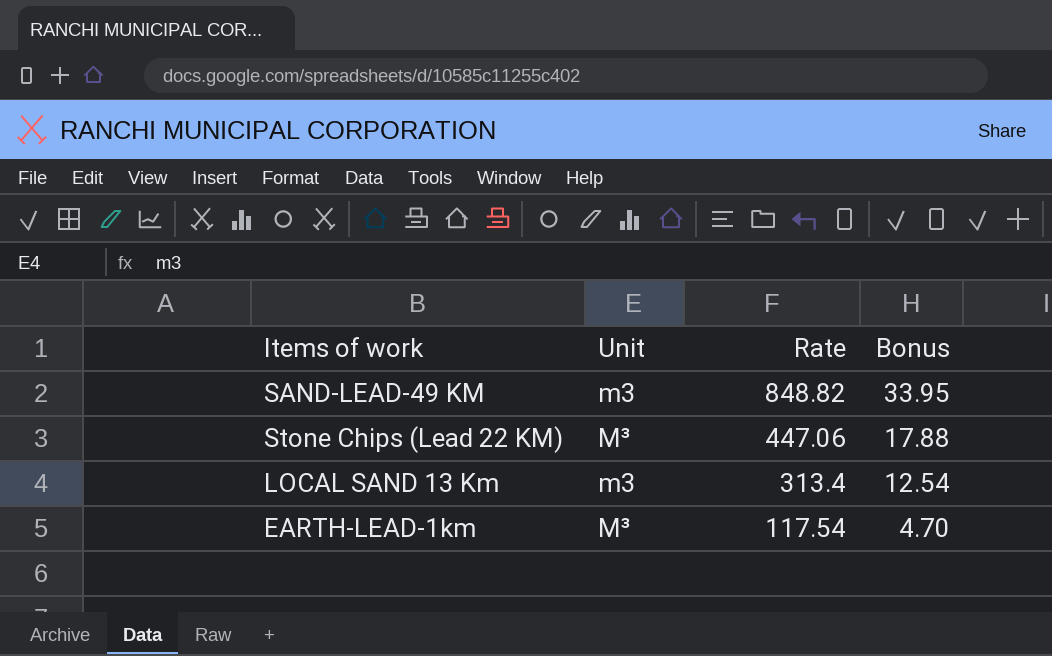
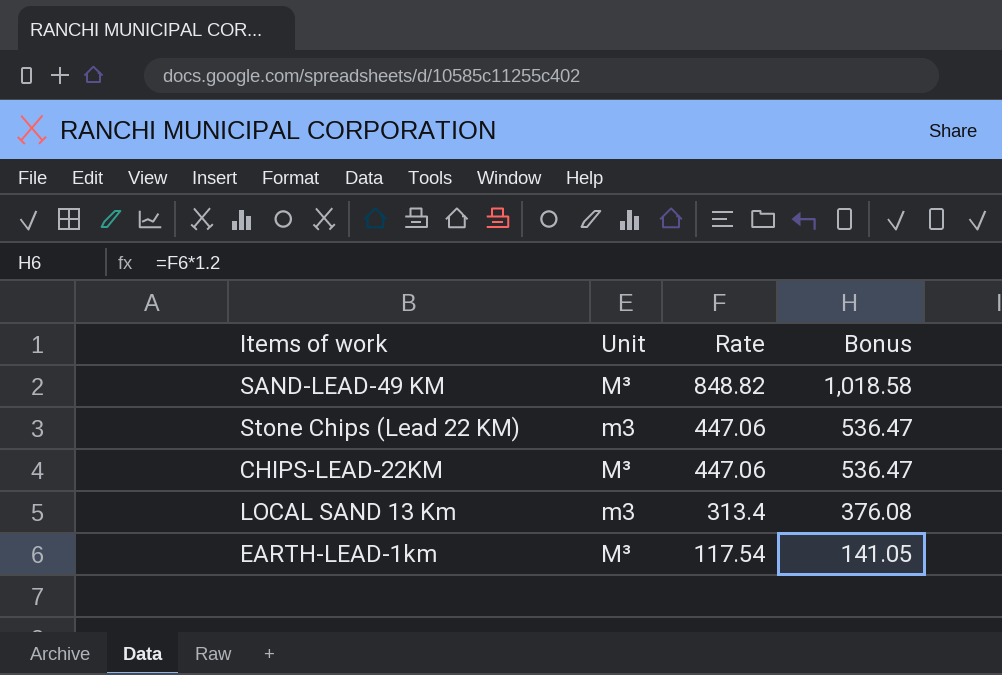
column Bonus | formula: [Rate] * 0.04 -> [Rate] * 1.2
SAND-LEAD-49 KM | Unit: m3 -> M³
Stone Chips (Lead 22 KM) | Unit: M³ -> m3
row CHIPS-LEAD-22KM: none -> M³ | 447.06 | 536.47

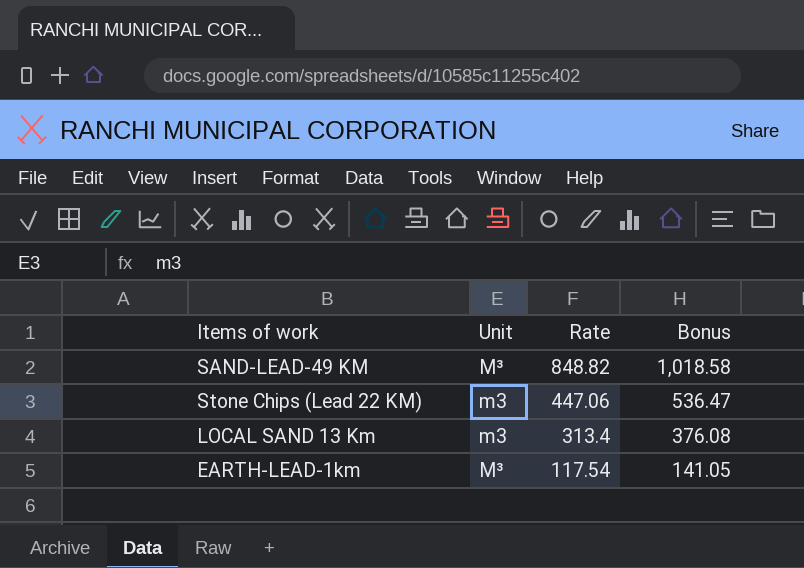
row CHIPS-LEAD-22KM: M³ | 447.06 | 536.47 -> none

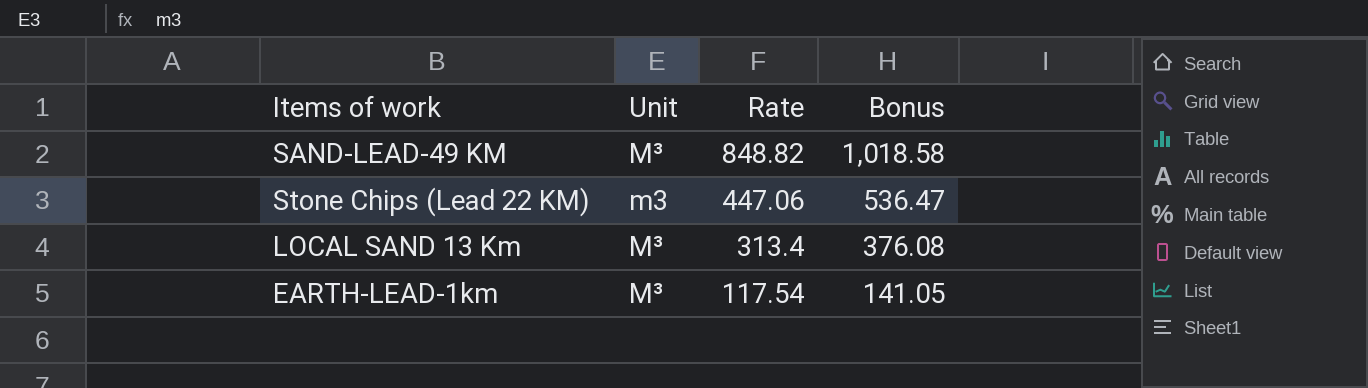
LOCAL SAND 13 Km | Unit: m3 -> M³

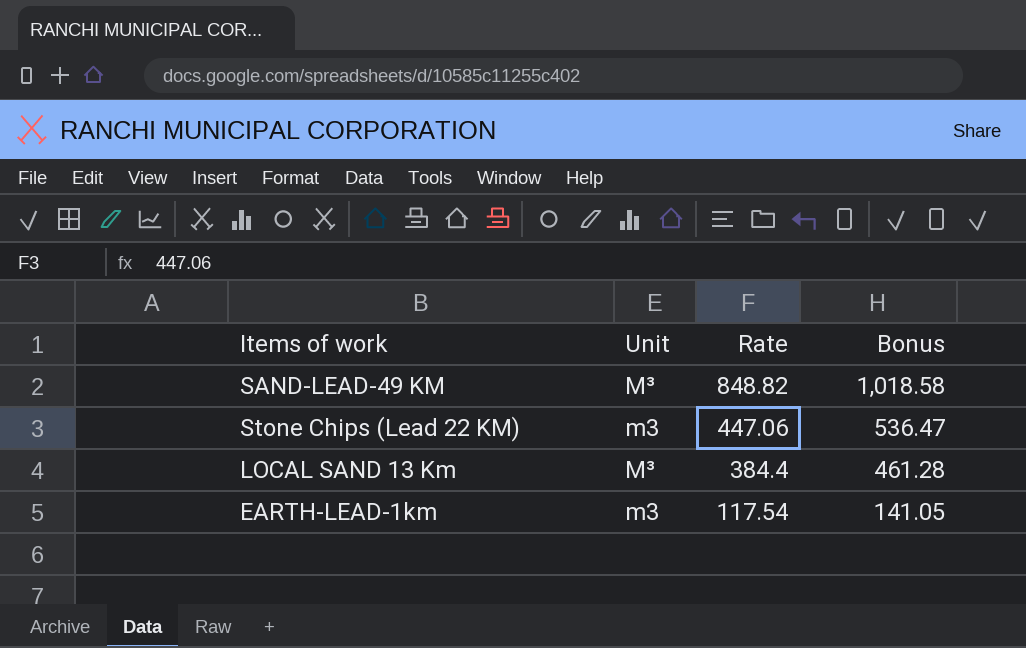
LOCAL SAND 13 Km | Rate: 313.4 -> 384.4
LOCAL SAND 13 Km | Bonus: 376.08 -> 461.28
EARTH-LEAD-1km | Unit: M³ -> m3

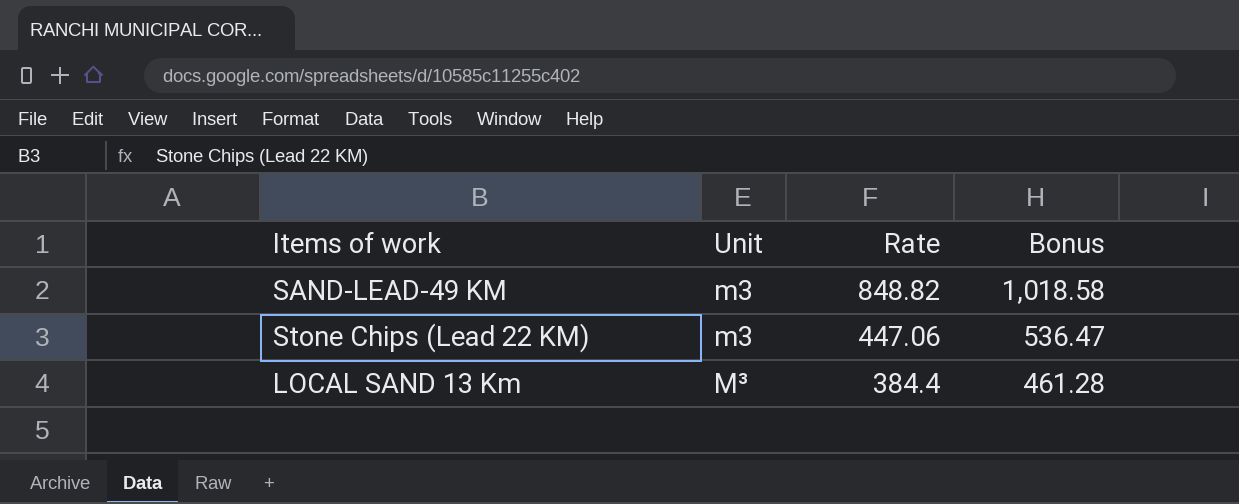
row EARTH-LEAD-1km: m3 | 117.54 | 141.05 -> none
SAND-LEAD-49 KM | Unit: M³ -> m3

